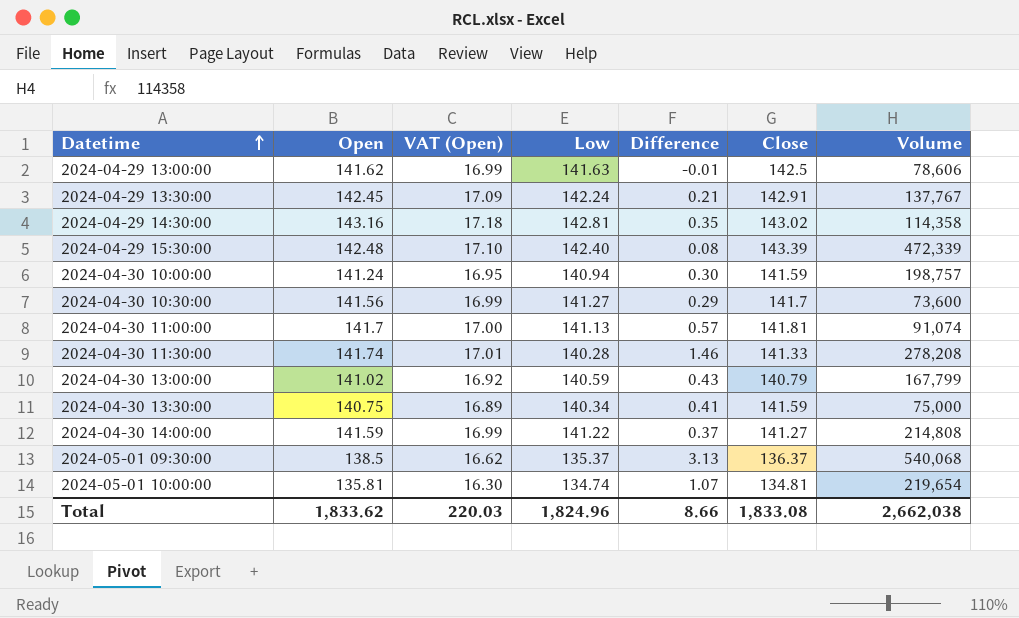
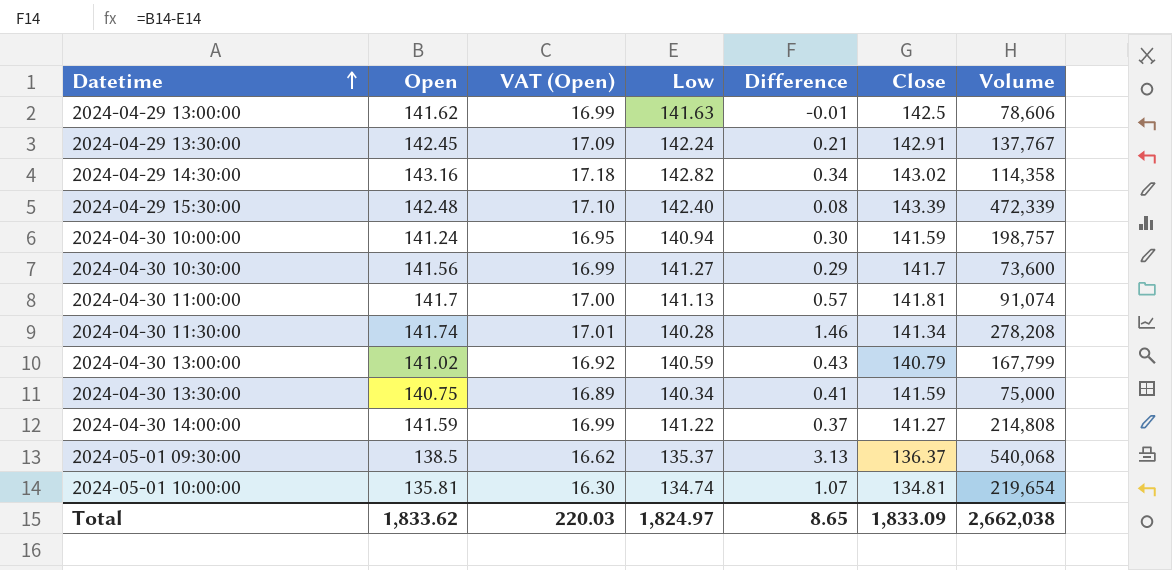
2024-04-29 14:30:00 | Low: 142.81 -> 142.82
2024-04-29 14:30:00 | Difference: 0.35 -> 0.34
2024-04-30 11:30:00 | Close: 141.33 -> 141.34
Total | Low: 1,824.96 -> 1,824.97
Total | Difference: 8.66 -> 8.65
Total | Close: 1,833.08 -> 1,833.09

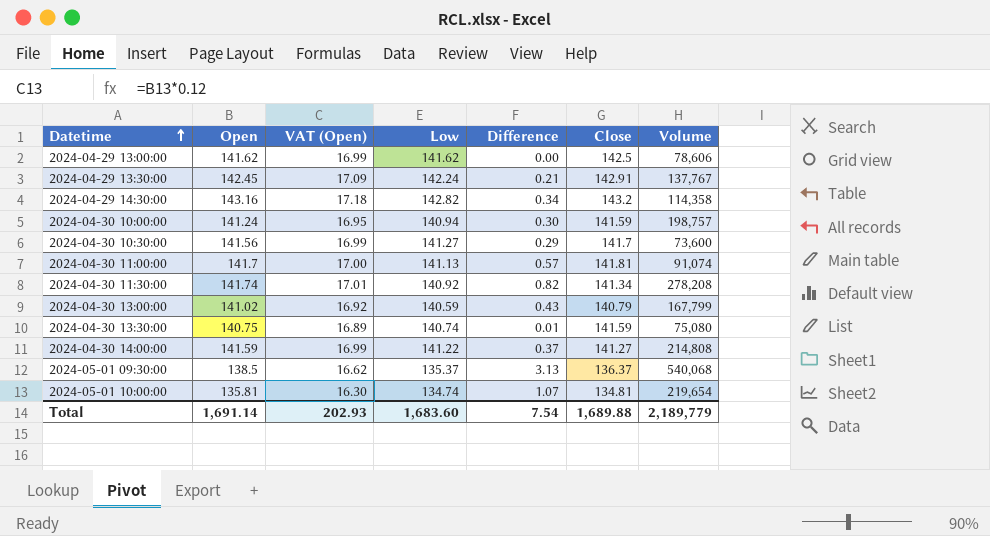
row 2024-04-29 15:30:00: 142.48 | 17.10 | 142.40 | 0.08 | 143.39 | 472,339 -> none
2024-04-29 13:00:00 | Low: 141.63 -> 141.62
2024-04-29 13:00:00 | Difference: -0.01 -> 0.00
2024-04-29 14:30:00 | Close: 143.02 -> 143.2
2024-04-30 11:30:00 | Low: 140.28 -> 140.92
2024-04-30 11:30:00 | Difference: 1.46 -> 0.82
2024-04-30 13:30:00 | Low: 140.34 -> 140.74
2024-04-30 13:30:00 | Difference: 0.41 -> 0.01
2024-04-30 13:30:00 | Volume: 75,000 -> 75,080
Total | Open: 1,833.62 -> 1,691.14
Total | VAT (Open): 220.03 -> 202.93
Total | Low: 1,824.97 -> 1,683.60
Total | Difference: 8.65 -> 7.54
Total | Close: 1,833.09 -> 1,689.88
Total | Volume: 2,662,038 -> 2,189,779

